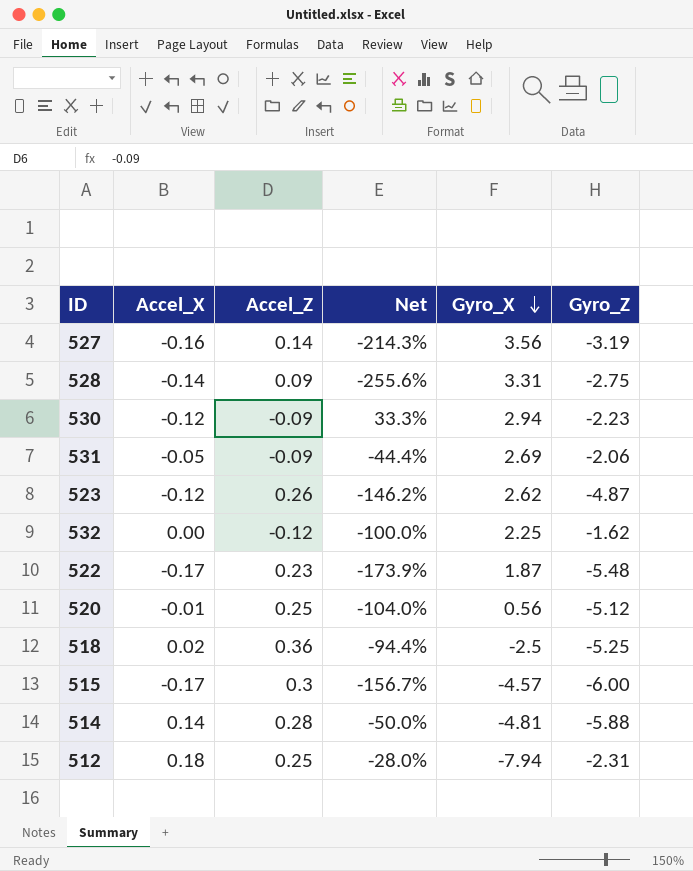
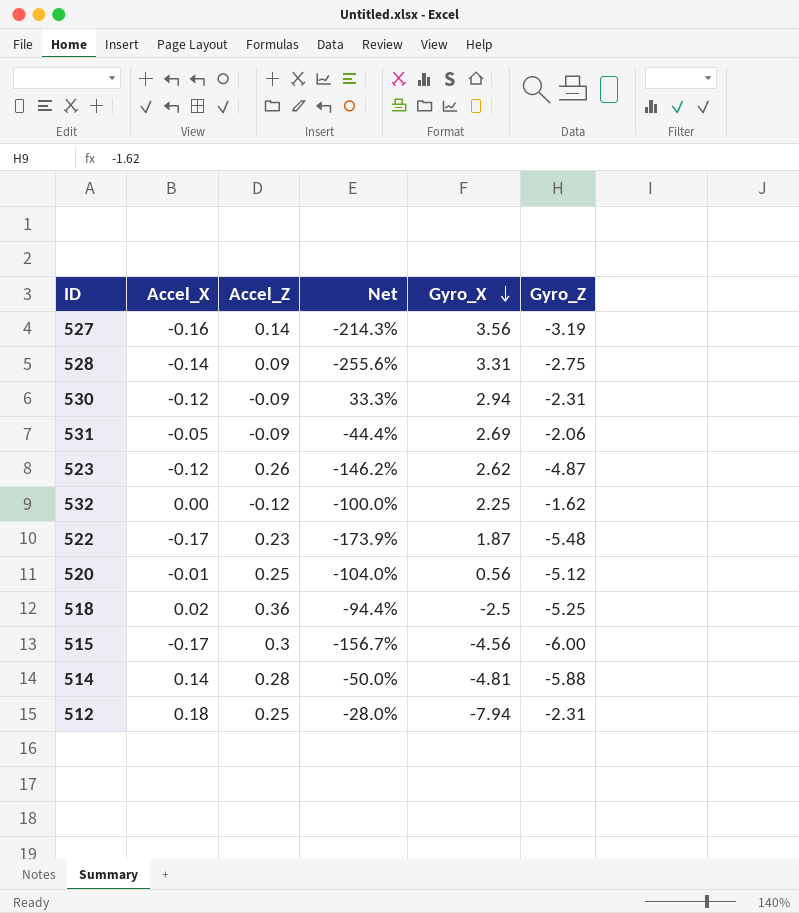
530 | Gyro_Z: -2.23 -> -2.31
515 | Gyro_X: -4.57 -> -4.56

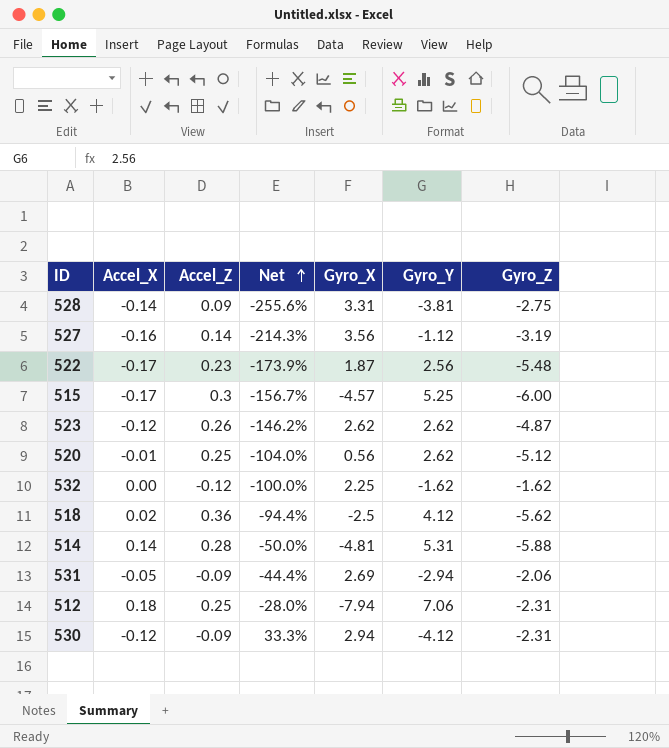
row order: Gyro_X descending -> Net ascending
column Gyro_Y | position: none -> 6
515 | Gyro_X: -4.56 -> -4.57
518 | Gyro_Z: -5.25 -> -5.62

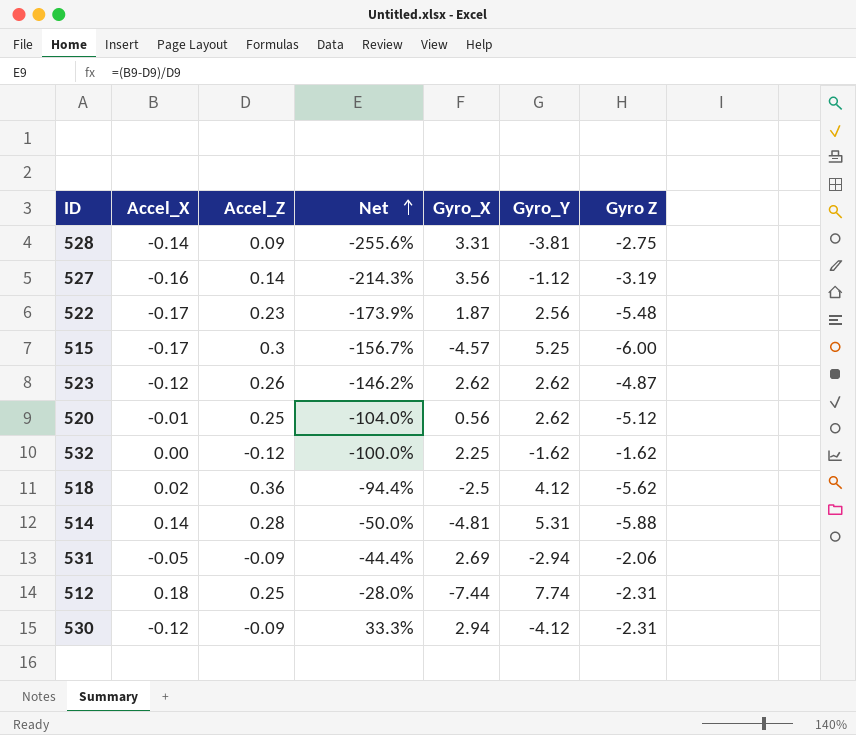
column name: Gyro_Z -> Gyro Z
512 | Gyro_X: -7.94 -> -7.44
512 | Gyro_Y: 7.06 -> 7.74

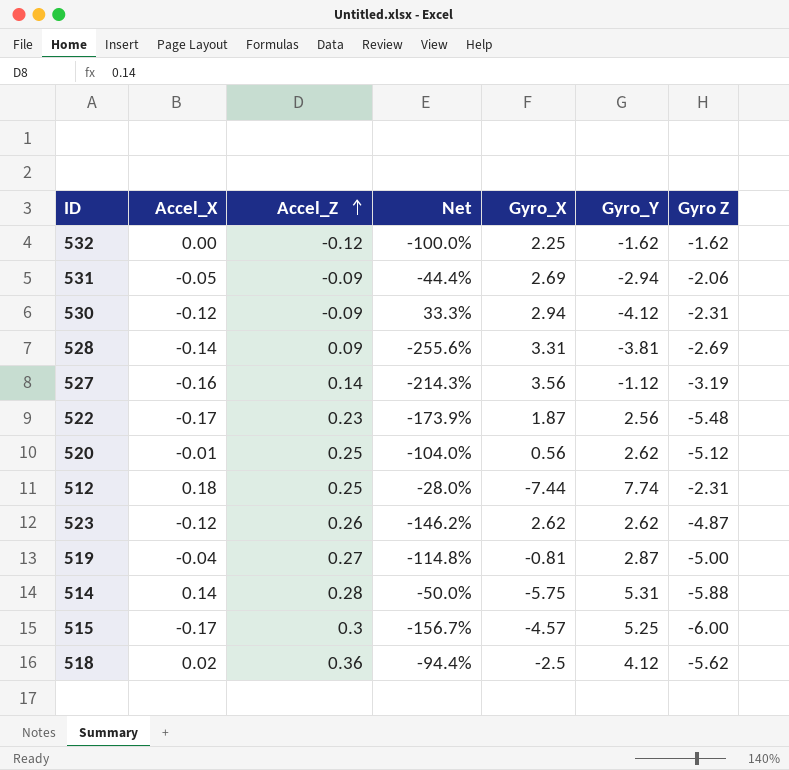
row order: Net ascending -> Accel_Z ascending
528 | Gyro Z: -2.75 -> -2.69
row 519: none -> -0.04 | 0.27 | -114.8% | -0.81 | 2.87 | -5.00
514 | Gyro_X: -4.81 -> -5.75

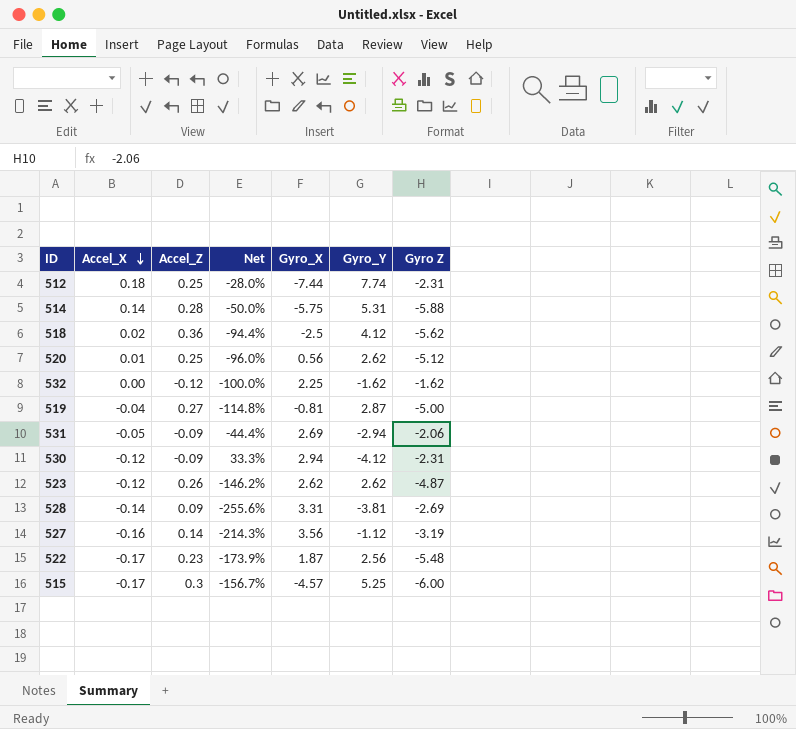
row order: Accel_Z ascending -> Accel_X descending
520 | Accel_X: -0.01 -> 0.01
520 | Net: -104.0% -> -96.0%

